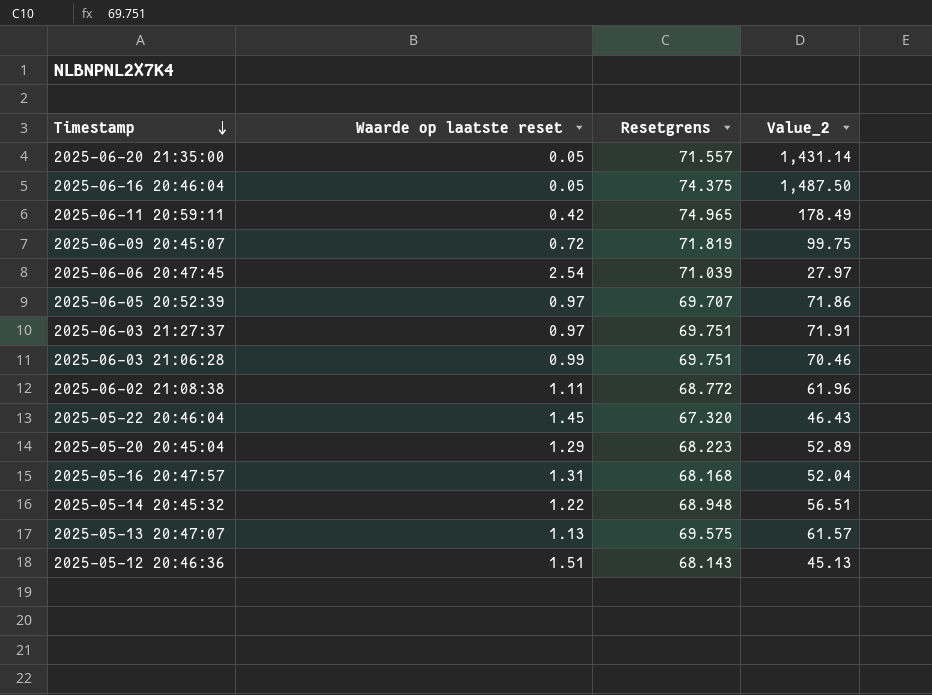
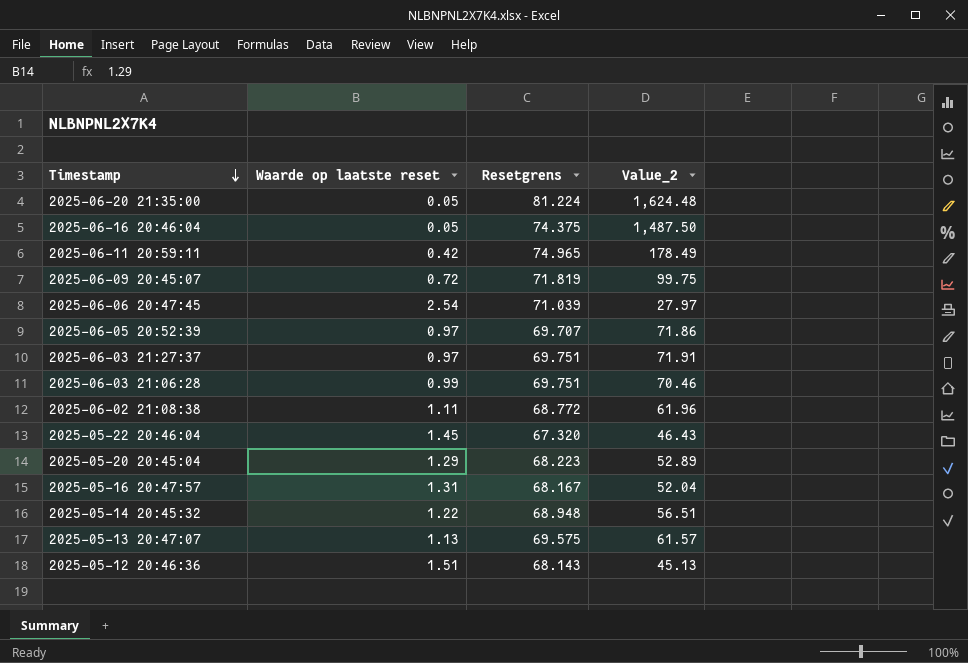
2025-06-20 21:35:00 | Resetgrens: 71.557 -> 81.224
2025-06-20 21:35:00 | Value_2: 1,431.14 -> 1,624.48
2025-05-16 20:47:57 | Resetgrens: 68.168 -> 68.167

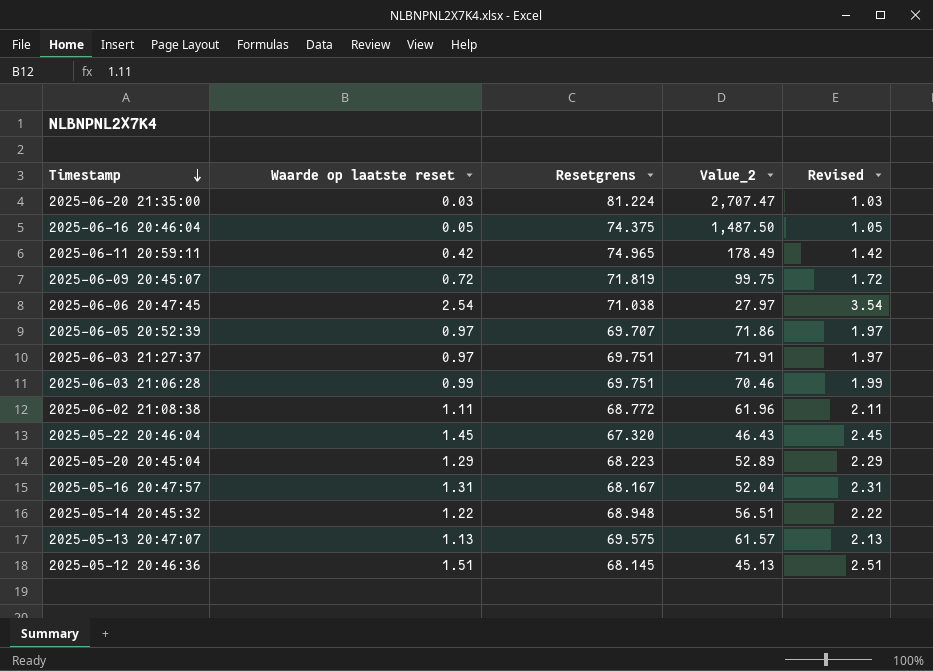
column Revised | formula: none -> [Waarde op laatste reset] + 1
2025-06-20 21:35:00 | Waarde op laatste reset: 0.05 -> 0.03
2025-06-20 21:35:00 | Value_2: 1,624.48 -> 2,707.47
2025-06-06 20:47:45 | Resetgrens: 71.039 -> 71.038
2025-05-12 20:46:36 | Resetgrens: 68.143 -> 68.145

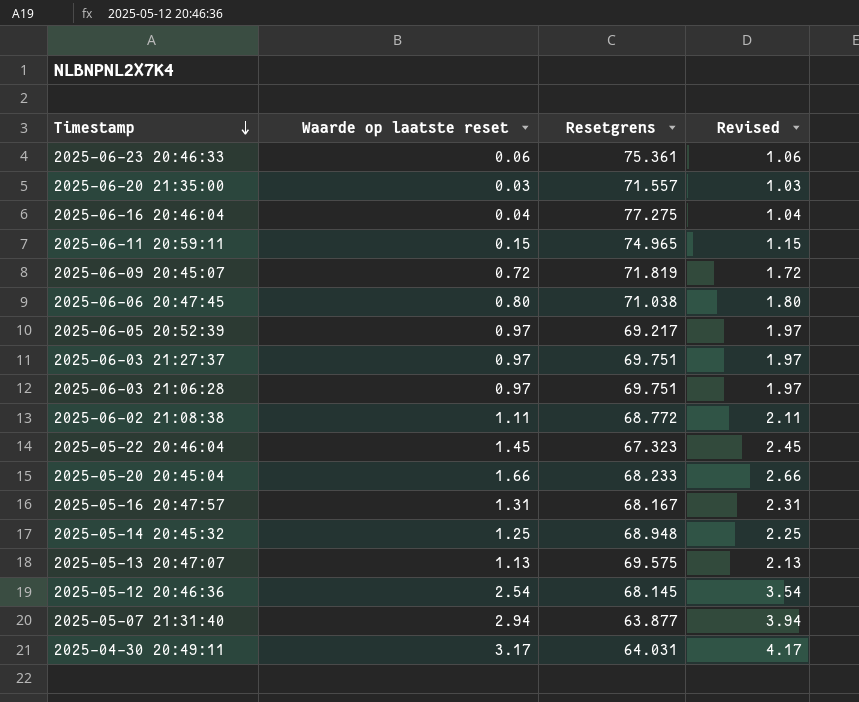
column Value_2 | formula: [Resetgrens] / [Waarde op laatste reset] -> none
row 2025-06-23 20:46:33: none -> 0.06 | 75.361 | 1.06
2025-06-20 21:35:00 | Resetgrens: 81.224 -> 71.557
2025-06-16 20:46:04 | Waarde op laatste reset: 0.05 -> 0.04
2025-06-16 20:46:04 | Resetgrens: 74.375 -> 77.275
2025-06-16 20:46:04 | Revised: 1.05 -> 1.04
2025-06-11 20:59:11 | Waarde op laatste reset: 0.42 -> 0.15
2025-06-11 20:59:11 | Revised: 1.42 -> 1.15
2025-06-06 20:47:45 | Waarde op laatste reset: 2.54 -> 0.80
2025-06-06 20:47:45 | Revised: 3.54 -> 1.80
2025-06-05 20:52:39 | Resetgrens: 69.707 -> 69.217
2025-06-03 21:06:28 | Waarde op laatste reset: 0.99 -> 0.97
2025-06-03 21:06:28 | Revised: 1.99 -> 1.97
2025-05-22 20:46:04 | Resetgrens: 67.320 -> 67.323
2025-05-20 20:45:04 | Waarde op laatste reset: 1.29 -> 1.66
2025-05-20 20:45:04 | Resetgrens: 68.223 -> 68.233
2025-05-20 20:45:04 | Revised: 2.29 -> 2.66
2025-05-14 20:45:32 | Waarde op laatste reset: 1.22 -> 1.25
2025-05-14 20:45:32 | Revised: 2.22 -> 2.25
2025-05-12 20:46:36 | Waarde op laatste reset: 1.51 -> 2.54
2025-05-12 20:46:36 | Revised: 2.51 -> 3.54
row 2025-05-07 21:31:40: none -> 2.94 | 63.877 | 3.94
row 2025-04-30 20:49:11: none -> 3.17 | 64.031 | 4.17

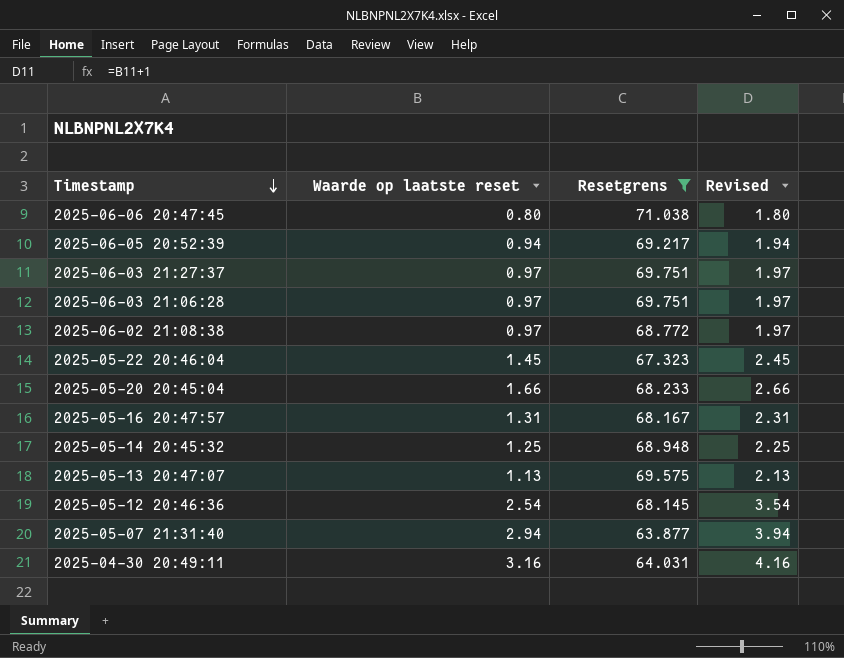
filter: none -> Resetgrens <= 71.038
2025-06-05 20:52:39 | Waarde op laatste reset: 0.97 -> 0.94
2025-06-05 20:52:39 | Revised: 1.97 -> 1.94
2025-06-02 21:08:38 | Waarde op laatste reset: 1.11 -> 0.97
2025-06-02 21:08:38 | Revised: 2.11 -> 1.97
2025-04-30 20:49:11 | Waarde op laatste reset: 3.17 -> 3.16
2025-04-30 20:49:11 | Revised: 4.17 -> 4.16

